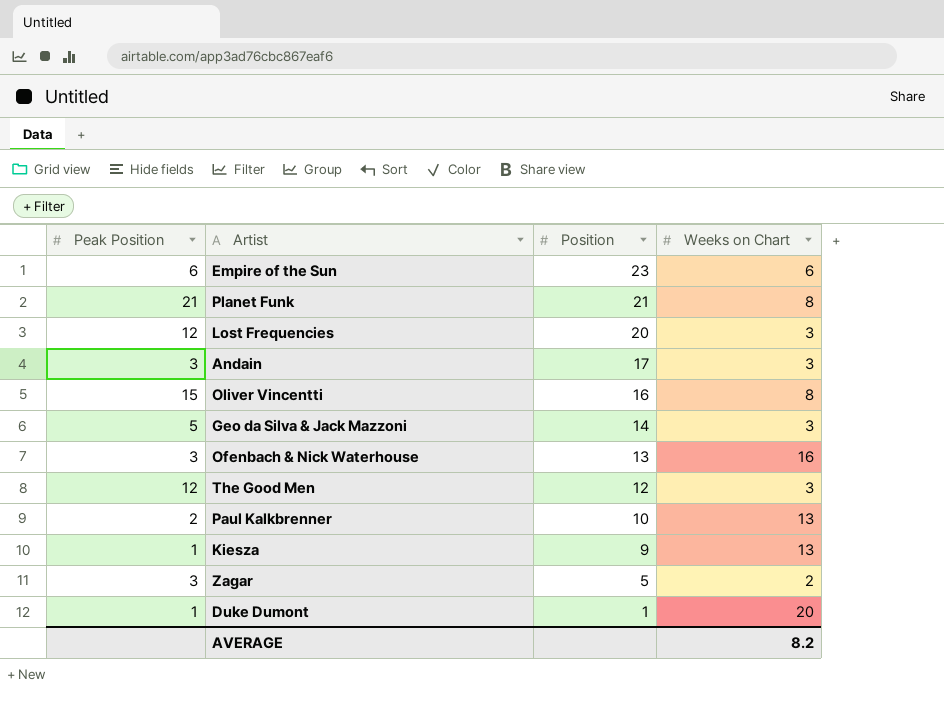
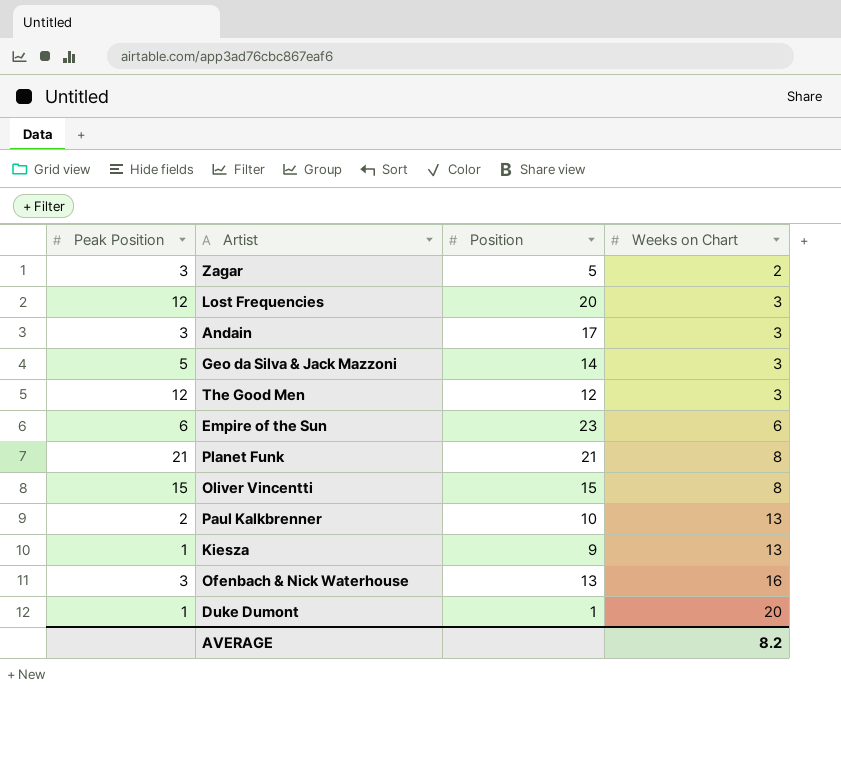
row order: Position descending -> Weeks on Chart ascending
Oliver Vincentti | Position: 16 -> 15

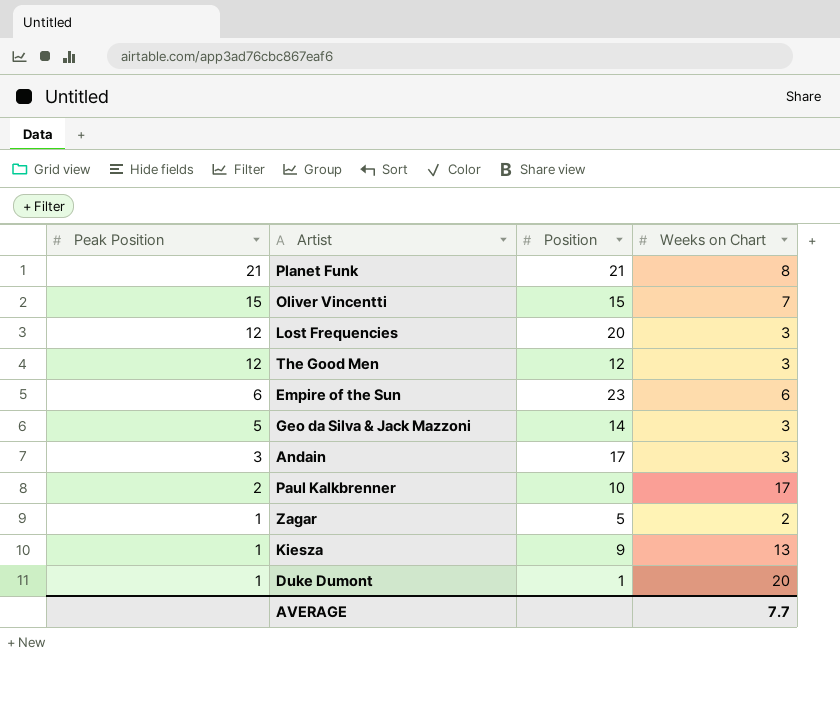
row order: Weeks on Chart ascending -> Peak Position descending
row Ofenbach & Nick Waterhouse: 3 | 13 | 16 -> none
Oliver Vincentti | Weeks on Chart: 8 -> 7
Paul Kalkbrenner | Weeks on Chart: 13 -> 17
Zagar | Peak Position: 3 -> 1
AVERAGE | Weeks on Chart: 8.2 -> 7.7

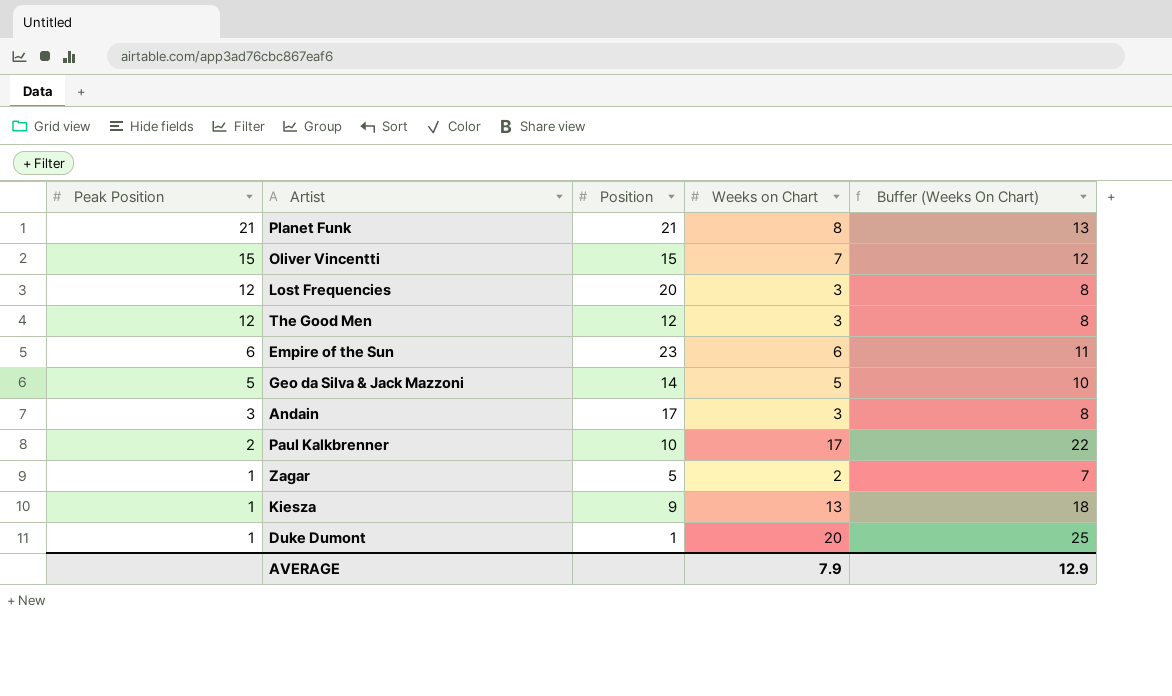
column Buffer (Weeks On Chart) | formula: none -> [Weeks on Chart] + 5
Geo da Silva & Jack Mazzoni | Weeks on Chart: 3 -> 5
AVERAGE | Weeks on Chart: 7.7 -> 7.9

